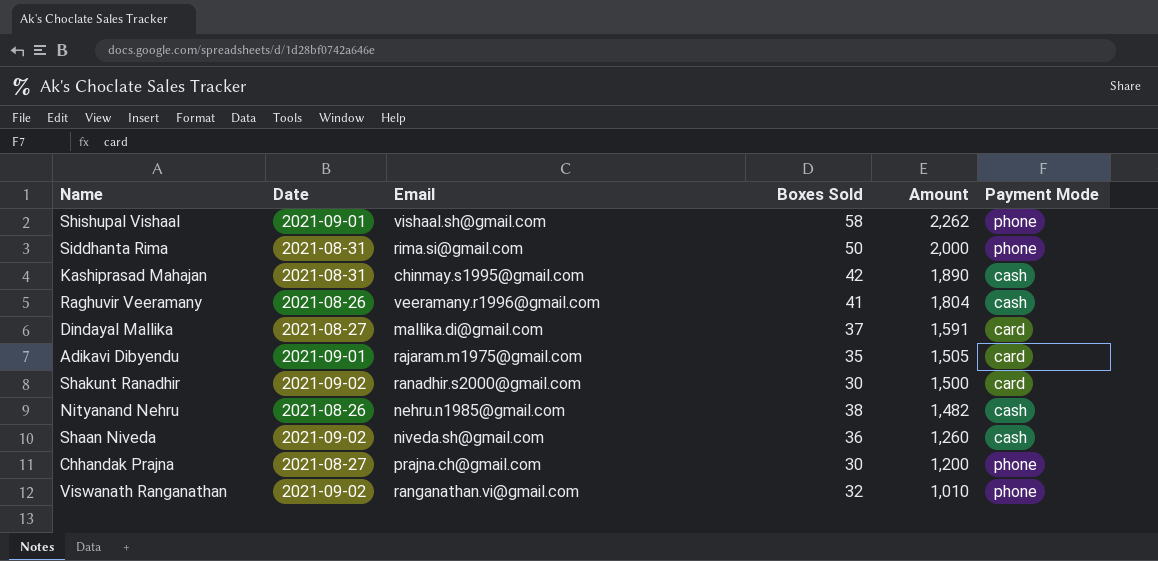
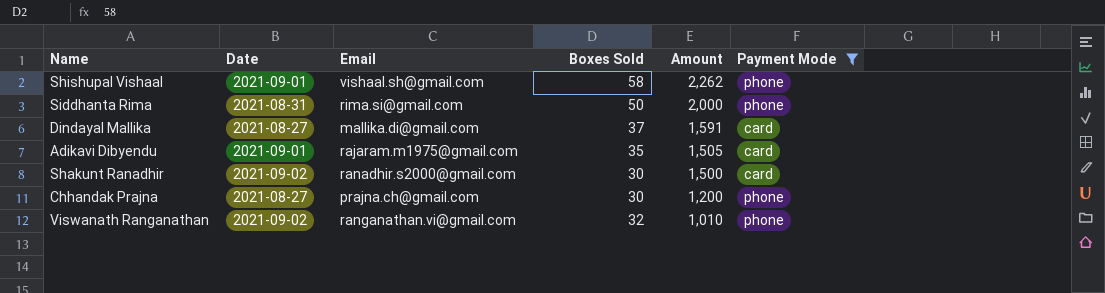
filter: none -> Payment Mode != cash

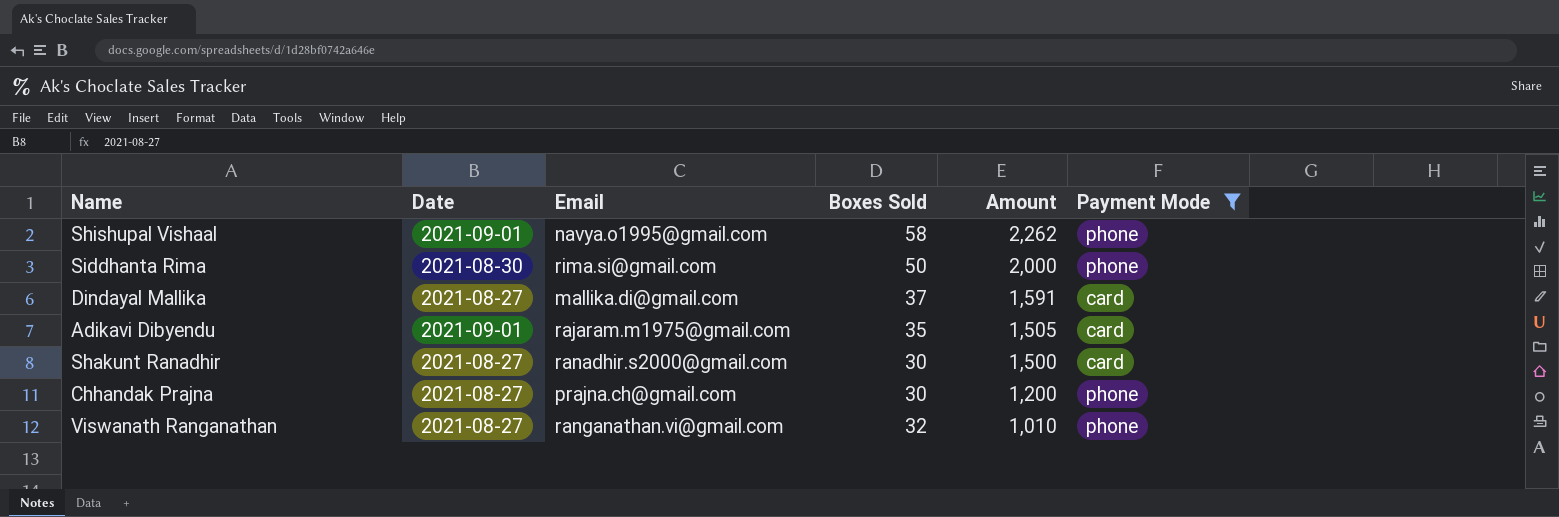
Shishupal Vishaal | Email: vishaal.sh@gmail.com -> navya.o1995@gmail.com
Siddhanta Rima | Date: 2021-08-31 -> 2021-08-30
Shakunt Ranadhir | Date: 2021-09-02 -> 2021-08-27
Viswanath Ranganathan | Date: 2021-09-02 -> 2021-08-27

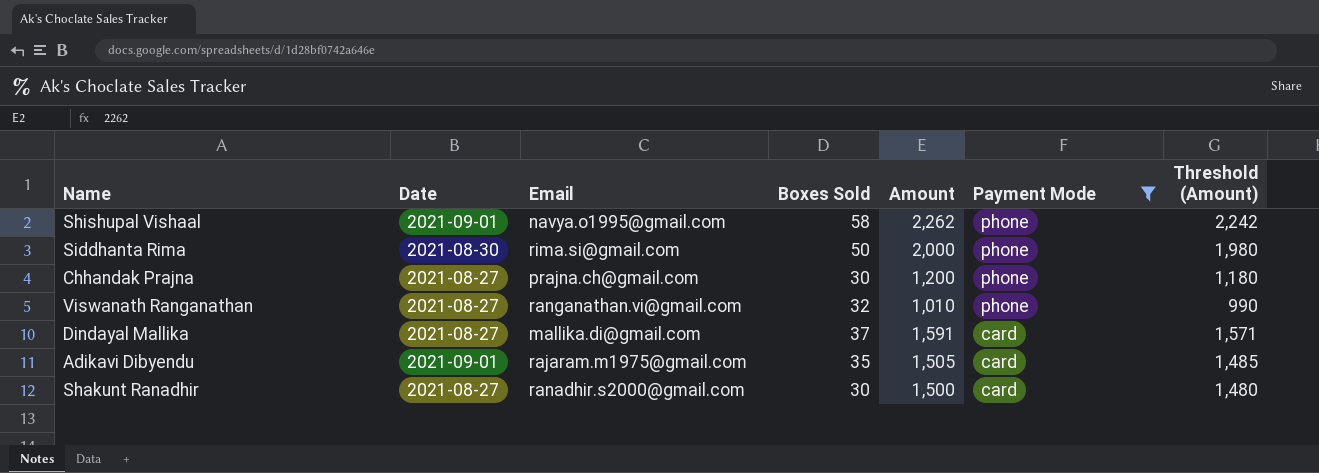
row order: Amount descending -> Payment Mode descending
column Threshold (Amount) | formula: none -> [Amount] - 20

